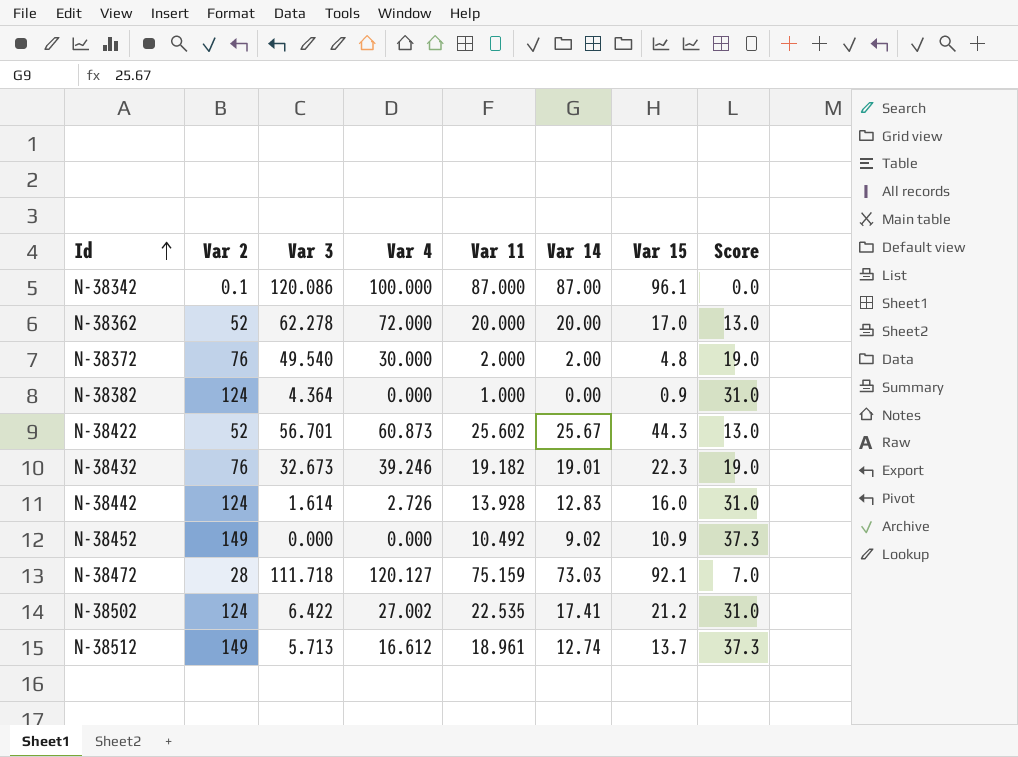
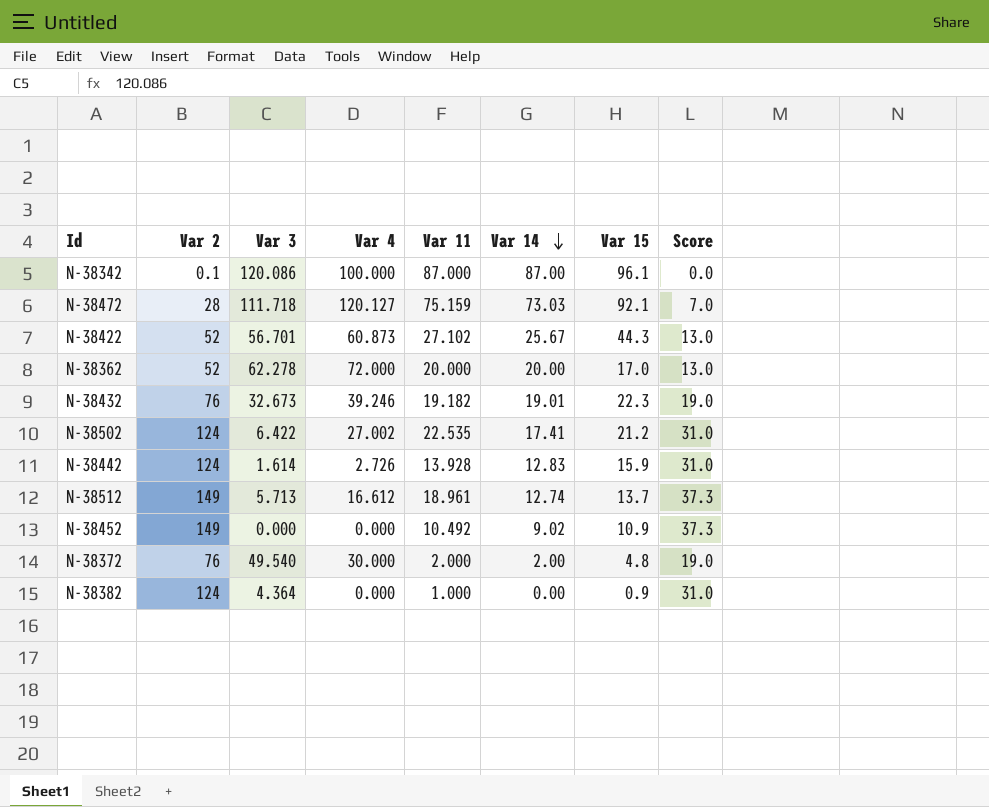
row order: Id ascending -> Var 14 descending
N-38422 | Var 11: 25.602 -> 27.102
N-38442 | Var 15: 16.0 -> 15.9

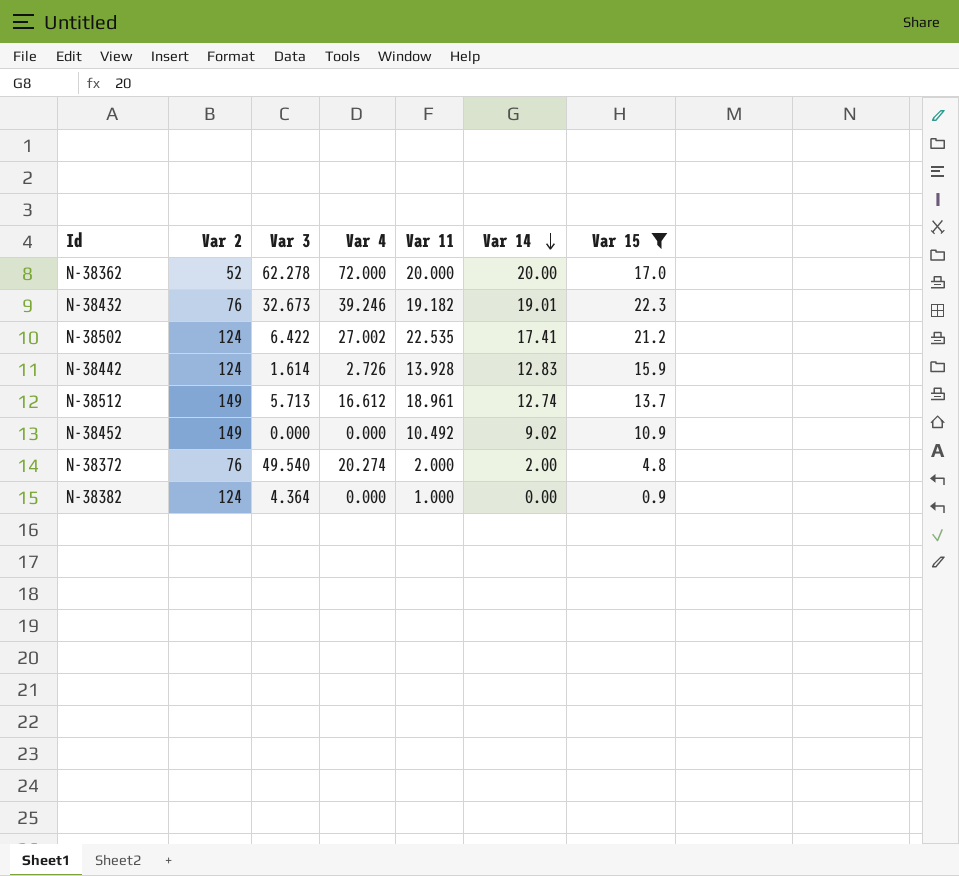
filter: none -> Var 15 <= 22.3
column Score | formula: [Var 2] * 0.25 -> none
N-38372 | Var 4: 30.000 -> 20.274

